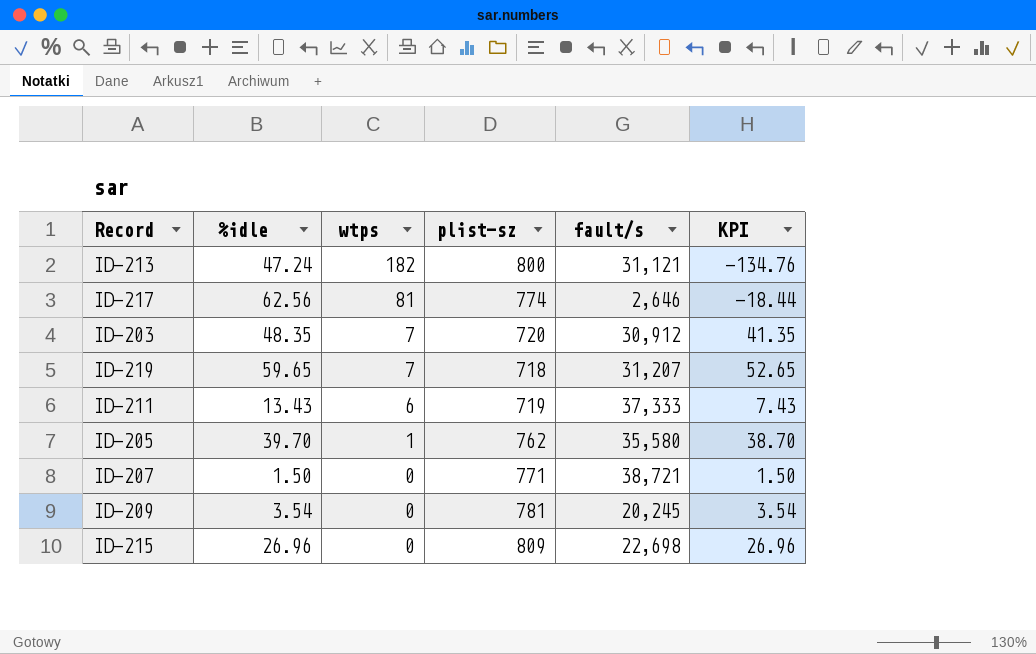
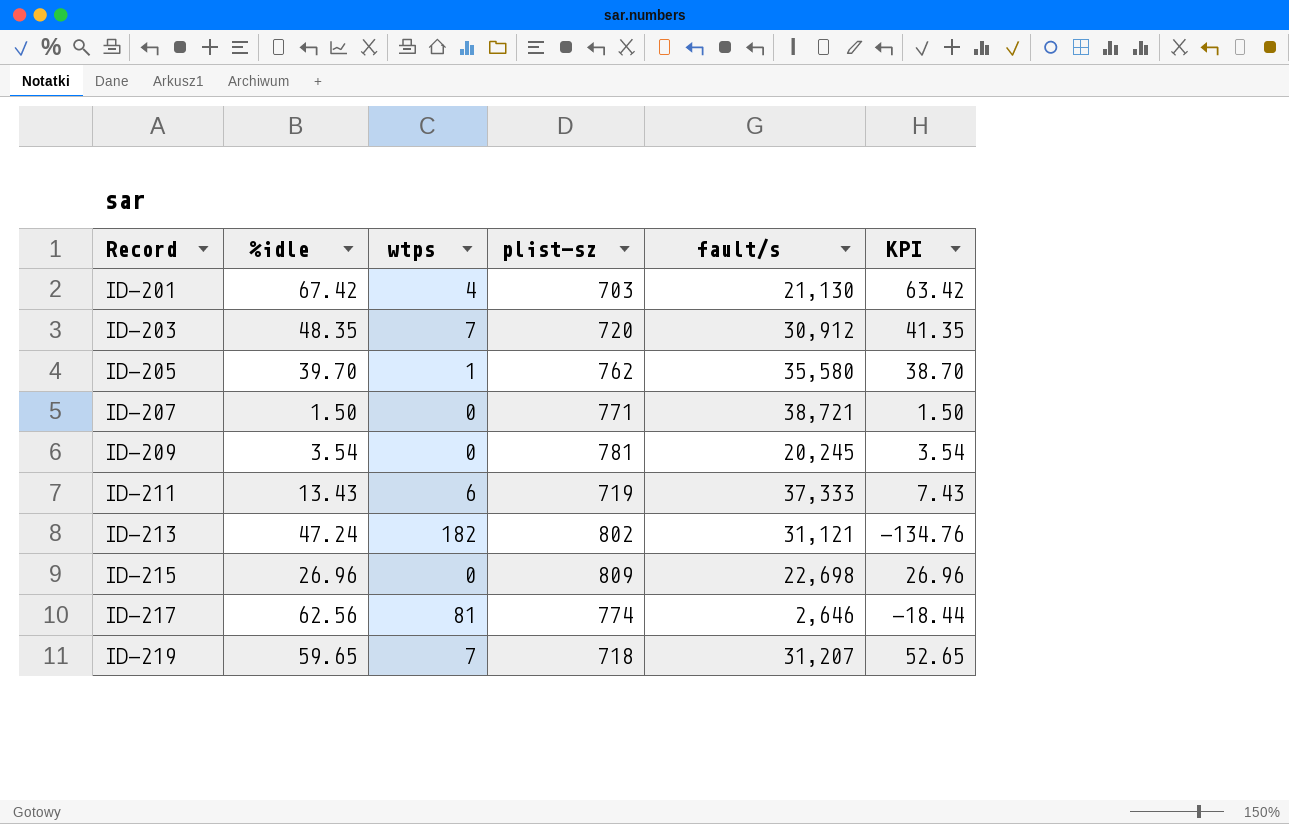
row order: wtps descending -> Record ascending
row ID-201: none -> 67.42 | 4 | 703 | 21,130 | 63.42
ID-213 | plist-sz: 800 -> 802

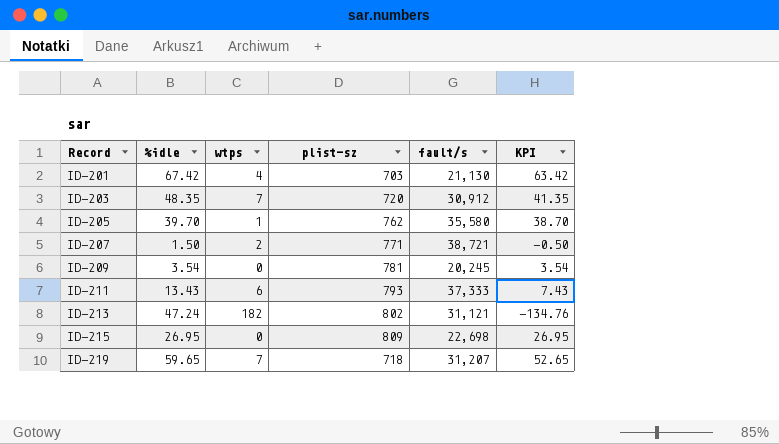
row ID-217: 62.56 | 81 | 774 | 2,646 | -18.44 -> none
ID-207 | wtps: 0 -> 2
ID-207 | KPI: 1.50 -> -0.50
ID-211 | plist-sz: 719 -> 793
ID-215 | %idle: 26.96 -> 26.95
ID-215 | KPI: 26.96 -> 26.95

